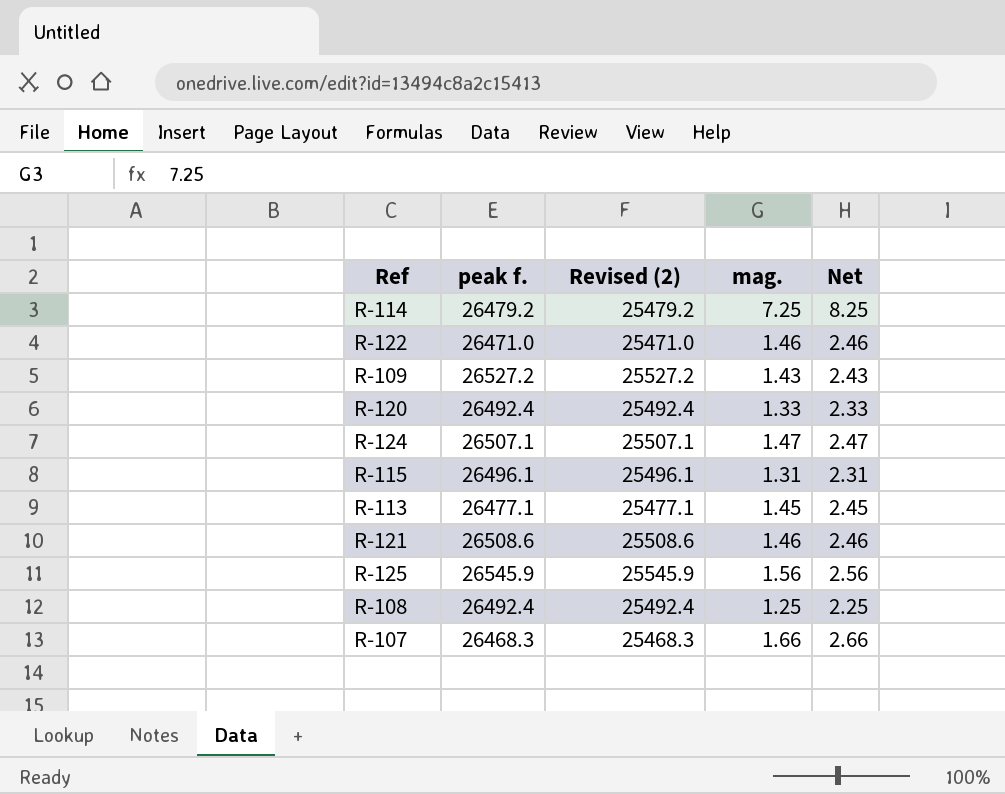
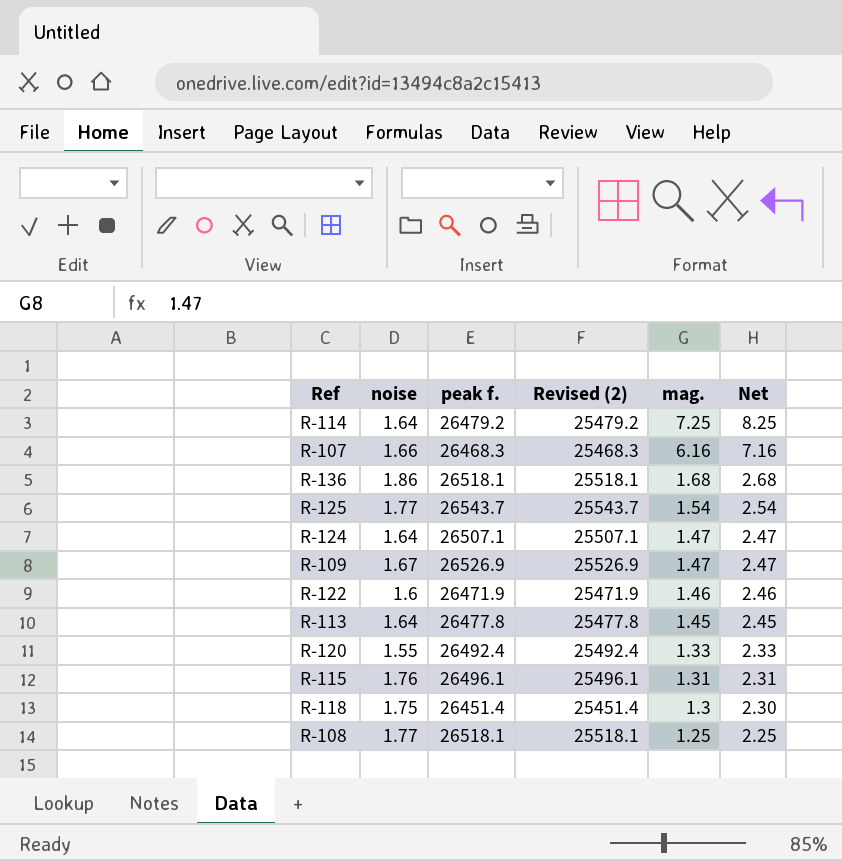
row order: none -> mag. descending
column noise | position: none -> 2
row R-121: 26508.6 | 25508.6 | 1.46 | 2.46 -> none
R-107 | mag.: 1.66 -> 6.16
R-107 | Net: 2.66 -> 7.16
row R-136: none -> 1.86 | 26518.1 | 25518.1 | 1.68 | 2.68
R-125 | peak f.: 26545.9 -> 26543.7
R-125 | Revised (2): 25545.9 -> 25543.7
R-125 | mag.: 1.56 -> 1.54
R-125 | Net: 2.56 -> 2.54
R-109 | peak f.: 26527.2 -> 26526.9
R-109 | Revised (2): 25527.2 -> 25526.9
R-109 | mag.: 1.43 -> 1.47
R-109 | Net: 2.43 -> 2.47
R-122 | peak f.: 26471.0 -> 26471.9
R-122 | Revised (2): 25471.0 -> 25471.9
R-113 | peak f.: 26477.1 -> 26477.8
R-113 | Revised (2): 25477.1 -> 25477.8
row R-118: none -> 1.75 | 26451.4 | 25451.4 | 1.3 | 2.30
R-108 | peak f.: 26492.4 -> 26518.1
R-108 | Revised (2): 25492.4 -> 25518.1

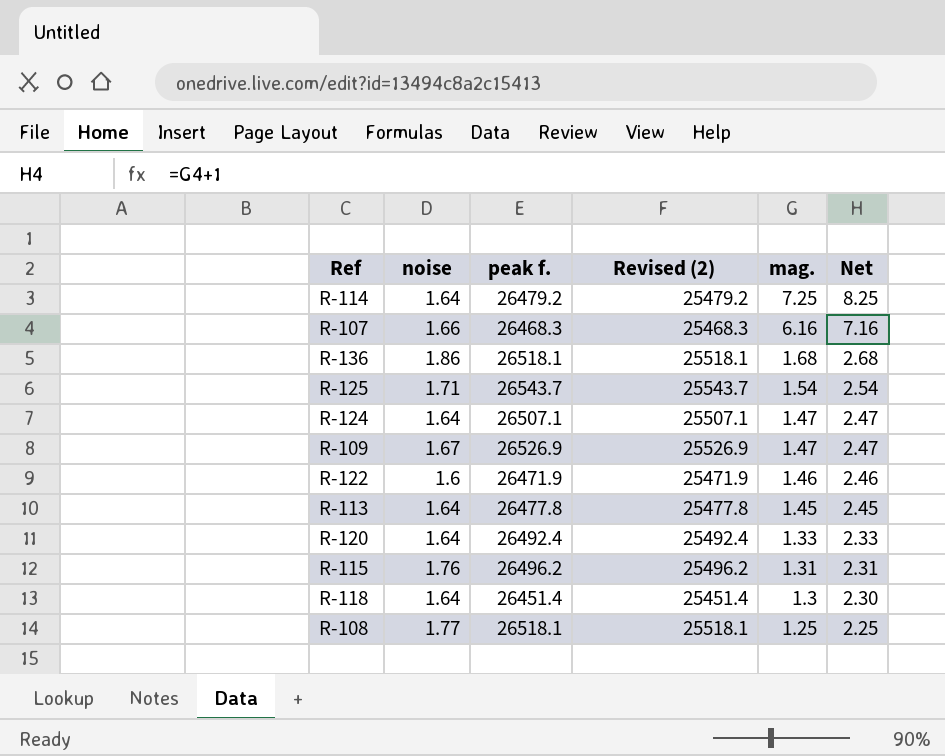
R-125 | noise: 1.77 -> 1.71
R-120 | noise: 1.55 -> 1.64
R-115 | peak f.: 26496.1 -> 26496.2
R-115 | Revised (2): 25496.1 -> 25496.2
R-118 | noise: 1.75 -> 1.64

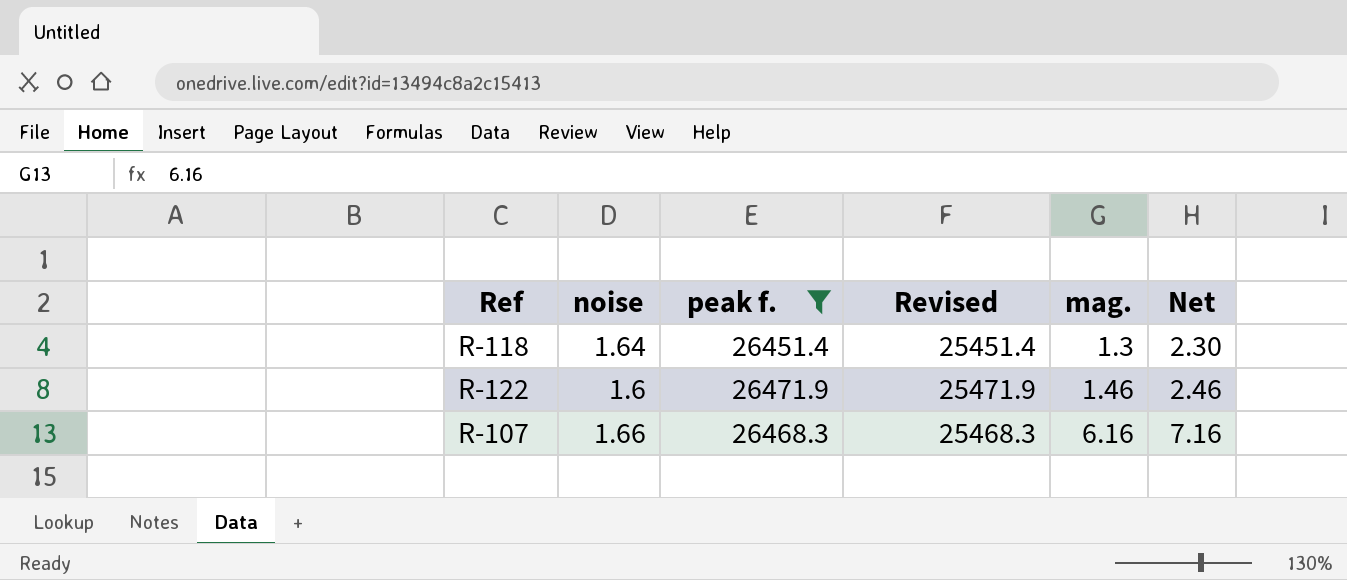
filter: none -> peak f. <= 26471.9
row order: mag. descending -> mag. ascending
column name: Revised (2) -> Revised

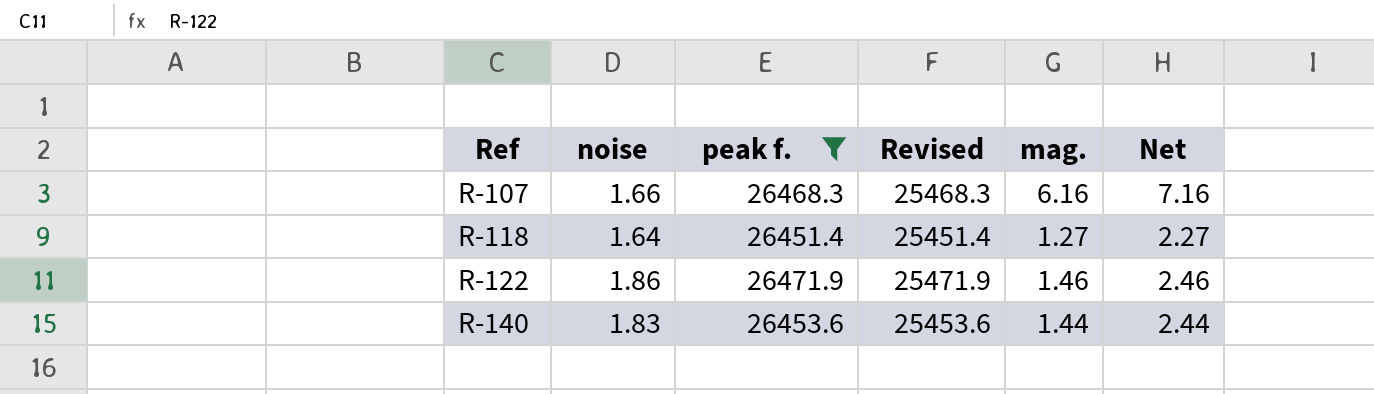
row order: mag. ascending -> Ref ascending
R-118 | mag.: 1.3 -> 1.27
R-118 | Net: 2.30 -> 2.27
R-122 | noise: 1.6 -> 1.86
row R-140: none -> 1.83 | 26453.6 | 25453.6 | 1.44 | 2.44

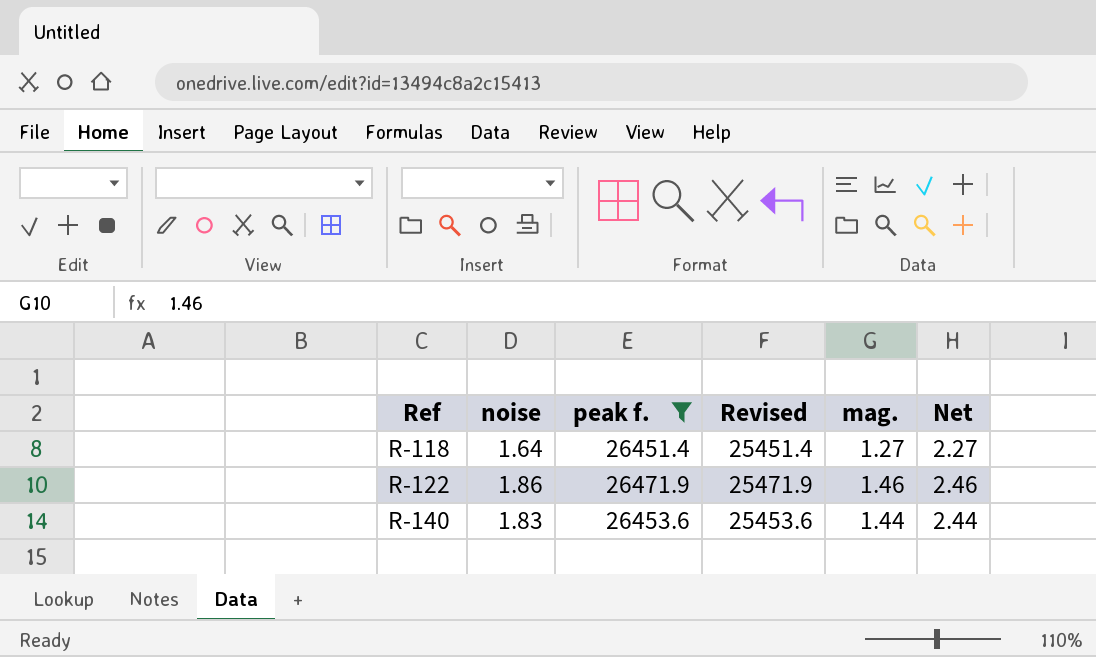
row R-107: 1.66 | 26468.3 | 25468.3 | 6.16 | 7.16 -> none

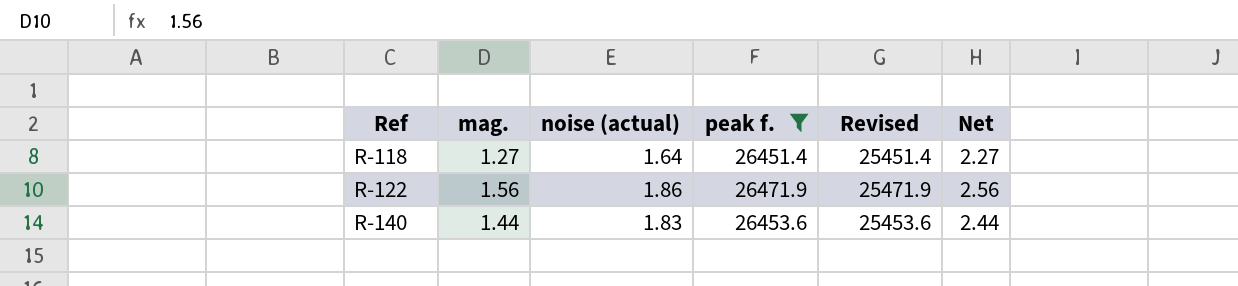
column mag. | position: 5 -> 2
column name: noise -> noise (actual)
R-122 | mag.: 1.46 -> 1.56
R-122 | Net: 2.46 -> 2.56

